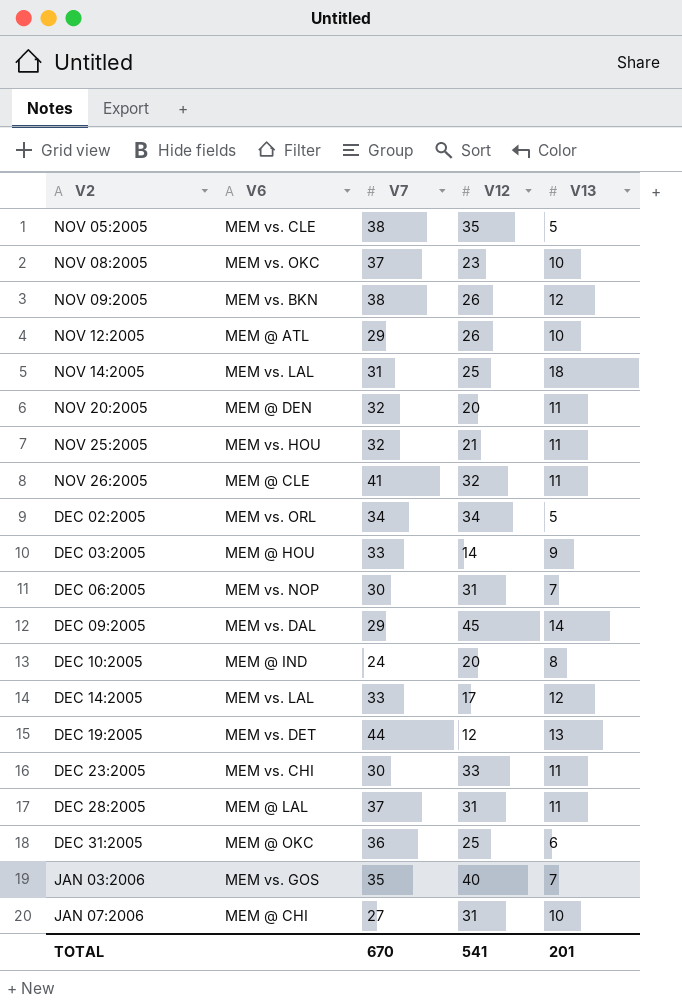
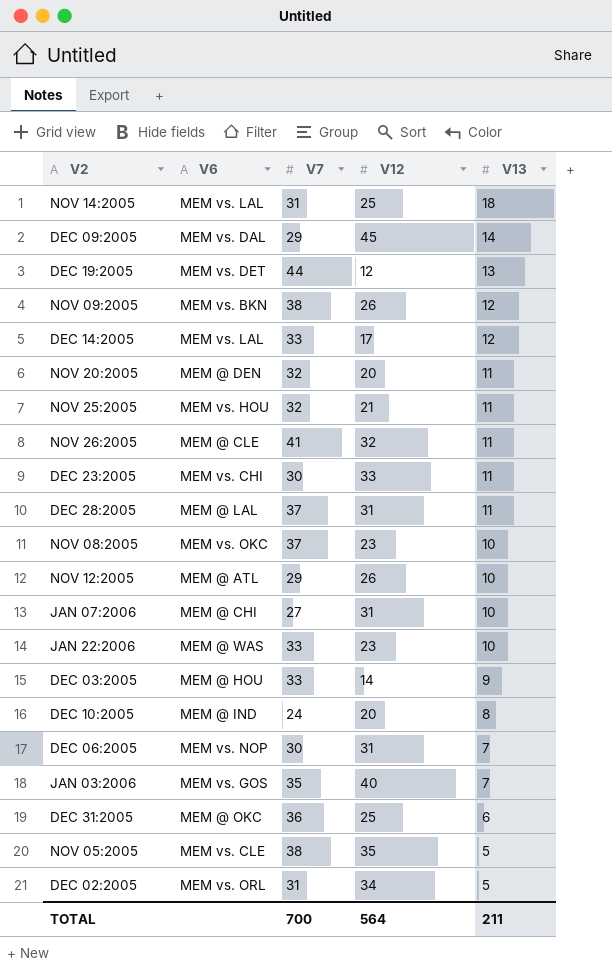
row order: none -> V13 descending
row JAN 22:2006: none -> MEM @ WAS | 33 | 23 | 10
DEC 02:2005 | V7: 34 -> 31
TOTAL | V7: 670 -> 700
TOTAL | V12: 541 -> 564
TOTAL | V13: 201 -> 211

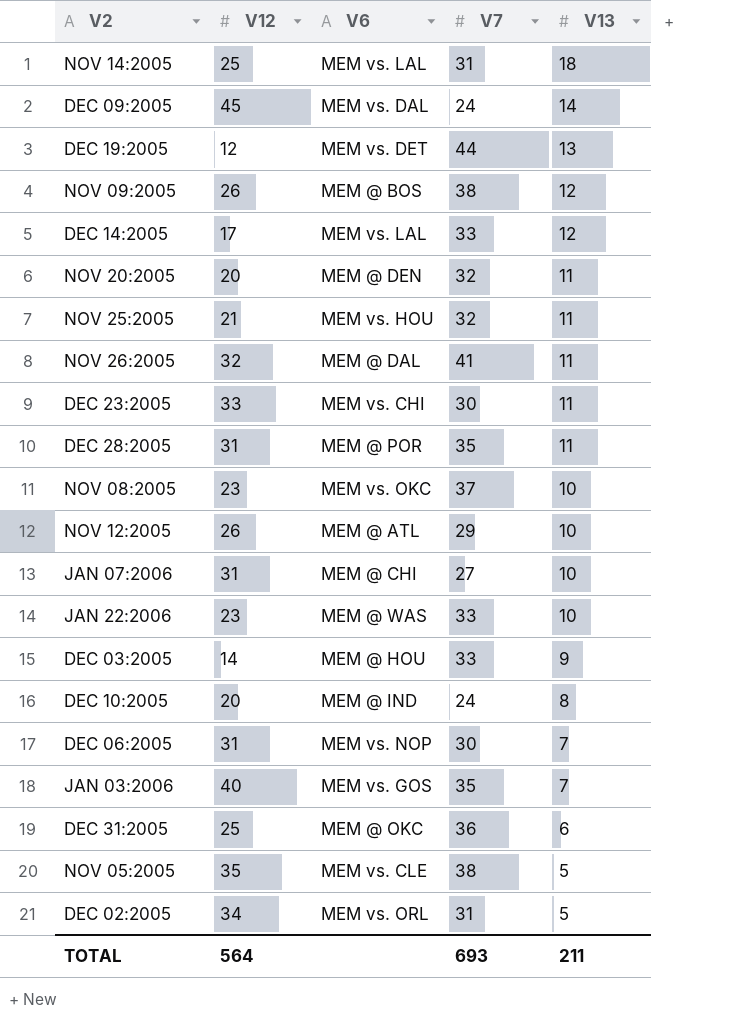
column V12 | position: 4 -> 2
DEC 09:2005 | V7: 29 -> 24
NOV 09:2005 | V6: MEM vs. BKN -> MEM @ BOS
NOV 26:2005 | V6: MEM @ CLE -> MEM @ DAL
DEC 28:2005 | V6: MEM @ LAL -> MEM @ POR
DEC 28:2005 | V7: 37 -> 35
TOTAL | V7: 700 -> 693

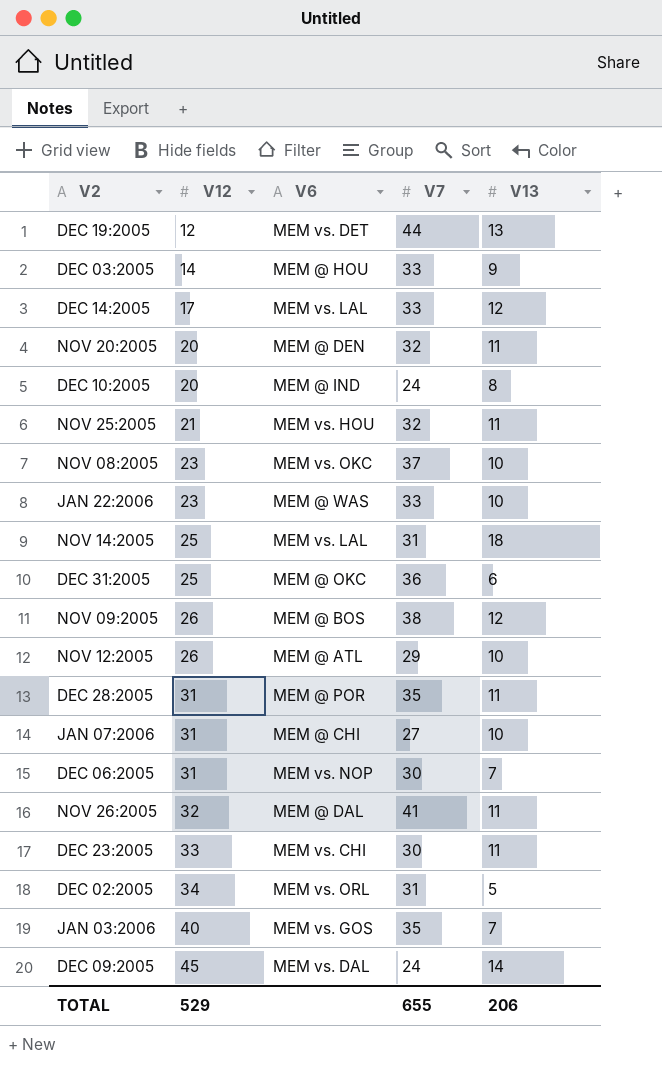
row order: V13 descending -> V12 ascending
row NOV 05:2005: 35 | MEM vs. CLE | 38 | 5 -> none
TOTAL | V12: 564 -> 529
TOTAL | V7: 693 -> 655
TOTAL | V13: 211 -> 206

